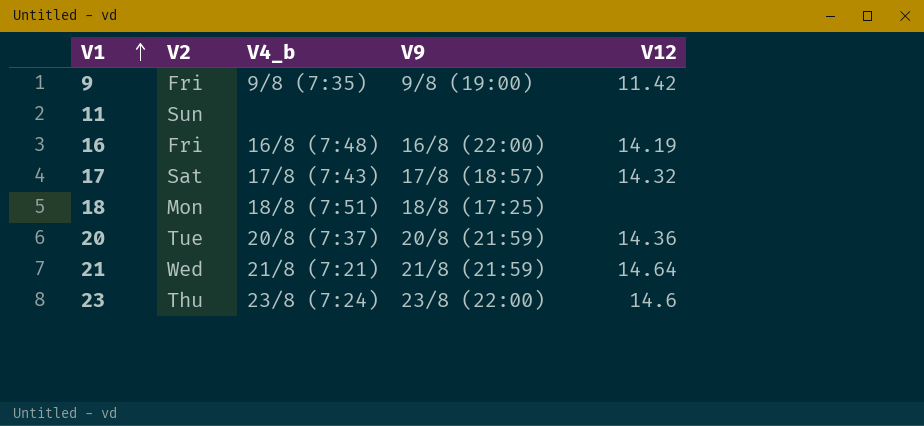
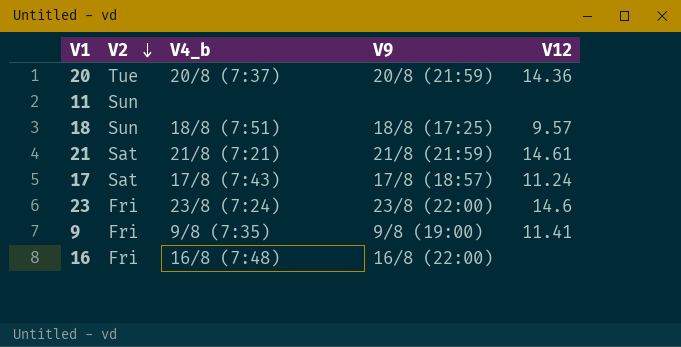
row order: V1 ascending -> V2 descending
18 | V2: Mon -> Sun
18 | V12: none -> 9.57
21 | V2: Wed -> Sat
21 | V12: 14.64 -> 14.61
17 | V12: 14.32 -> 11.24
23 | V2: Thu -> Fri
9 | V12: 11.42 -> 11.41
16 | V12: 14.19 -> none

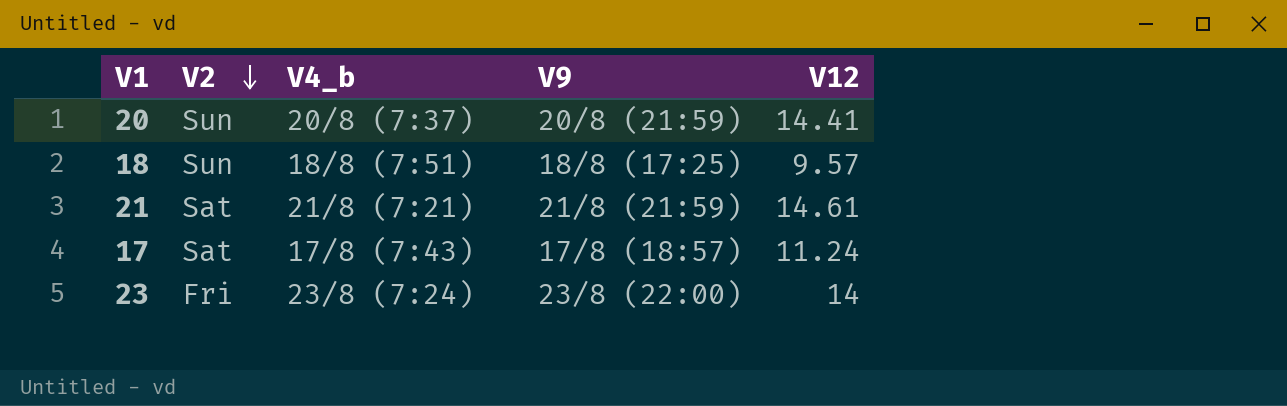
row 11: Sun | none | none | none -> none
row 9: Fri | 9/8 (7:35) | 9/8 (19:00) | 11.41 -> none
row 16: Fri | 16/8 (7:48) | 16/8 (22:00) | none -> none
20 | V2: Tue -> Sun
20 | V12: 14.36 -> 14.41
23 | V12: 14.6 -> 14

